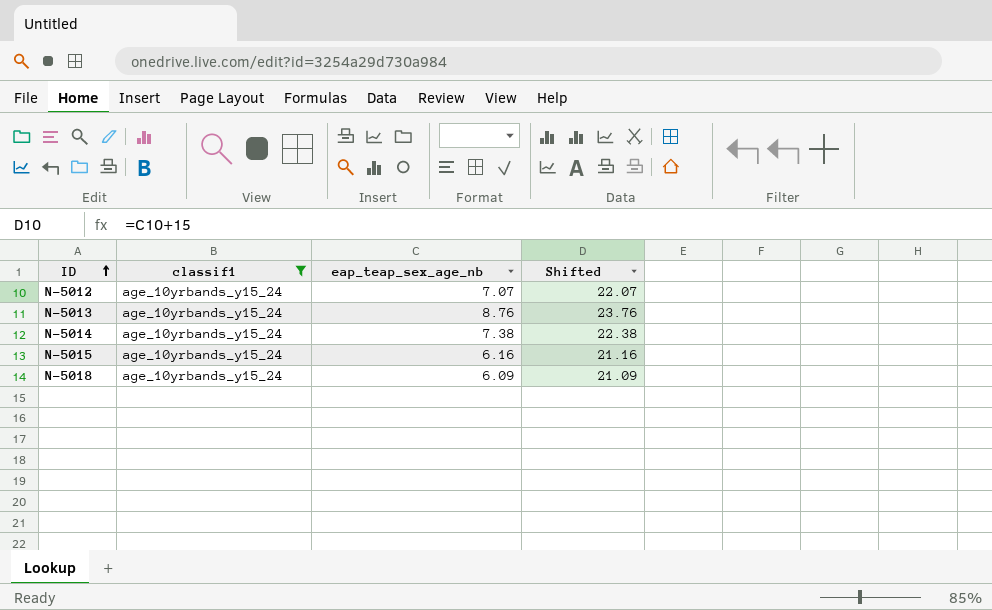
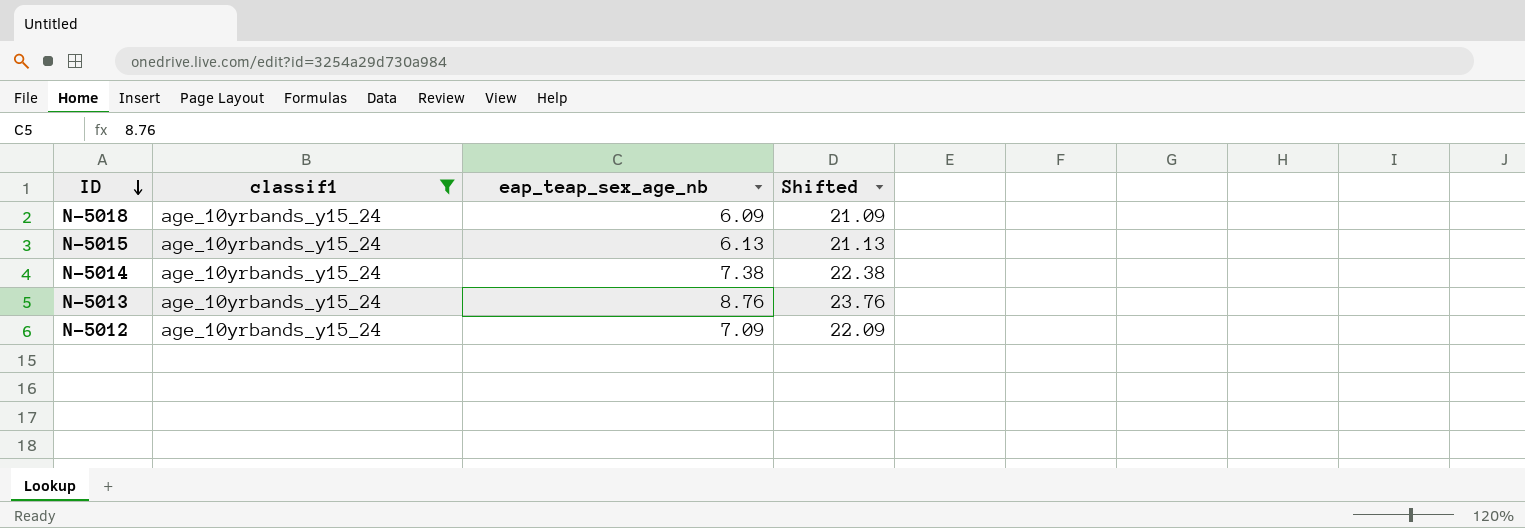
row order: ID ascending -> ID descending
N-5015 | eap_teap_sex_age_nb: 6.16 -> 6.13
N-5015 | Shifted: 21.16 -> 21.13
N-5012 | eap_teap_sex_age_nb: 7.07 -> 7.09
N-5012 | Shifted: 22.07 -> 22.09

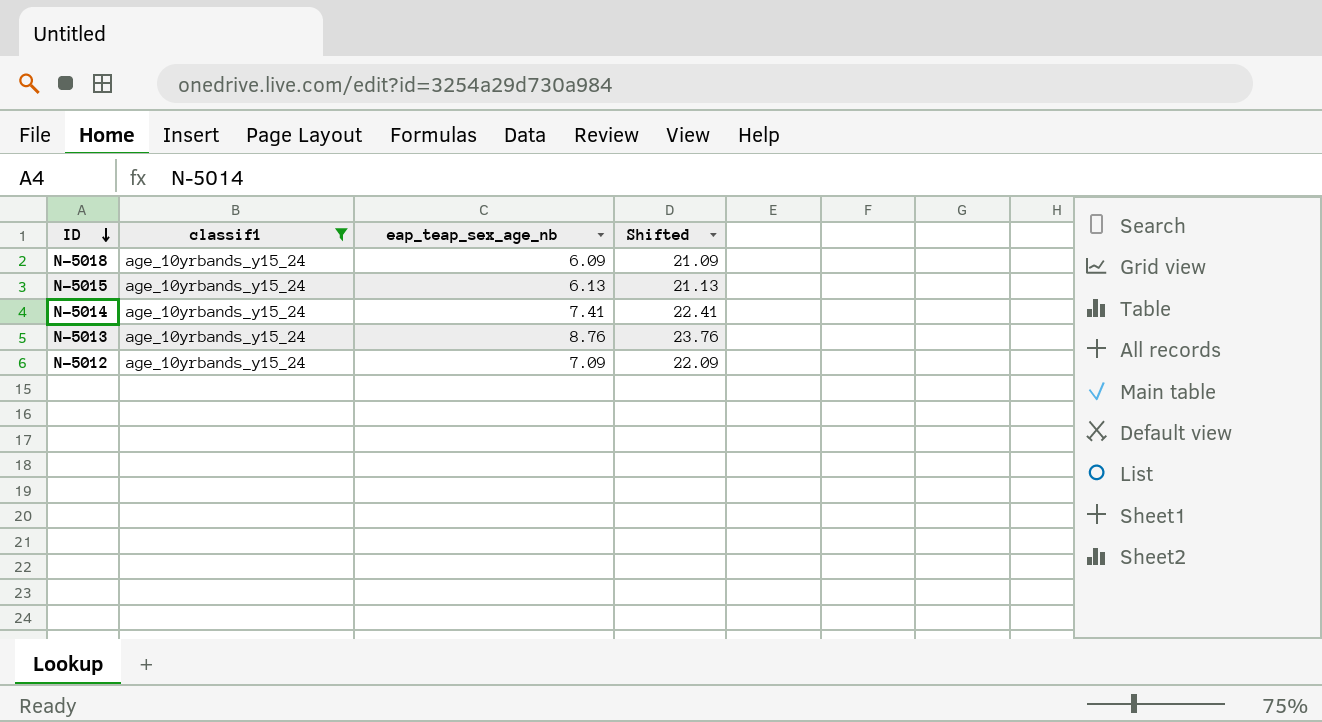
N-5014 | eap_teap_sex_age_nb: 7.38 -> 7.41
N-5014 | Shifted: 22.38 -> 22.41

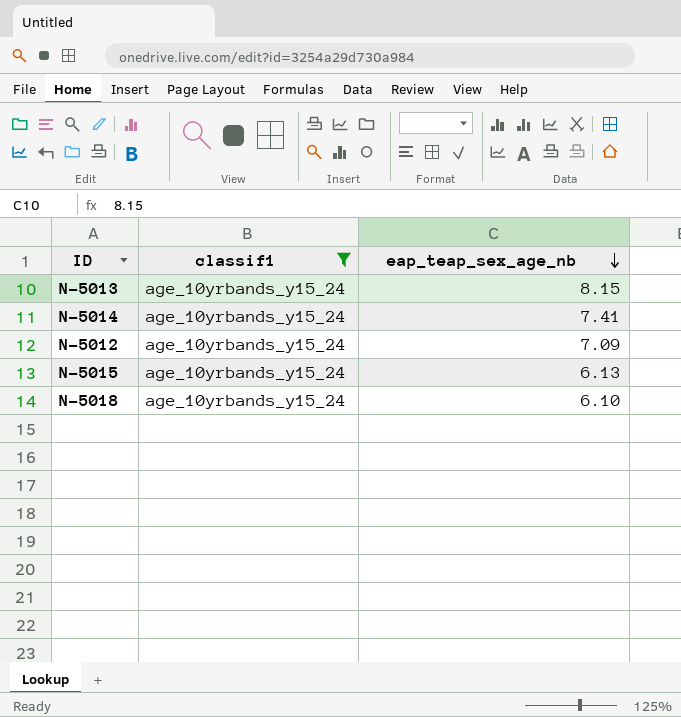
row order: ID descending -> eap_teap_sex_age_nb descending
column Shifted | formula: [eap_teap_sex_age_nb] + 15 -> none
N-5013 | eap_teap_sex_age_nb: 8.76 -> 8.15
N-5018 | eap_teap_sex_age_nb: 6.09 -> 6.10

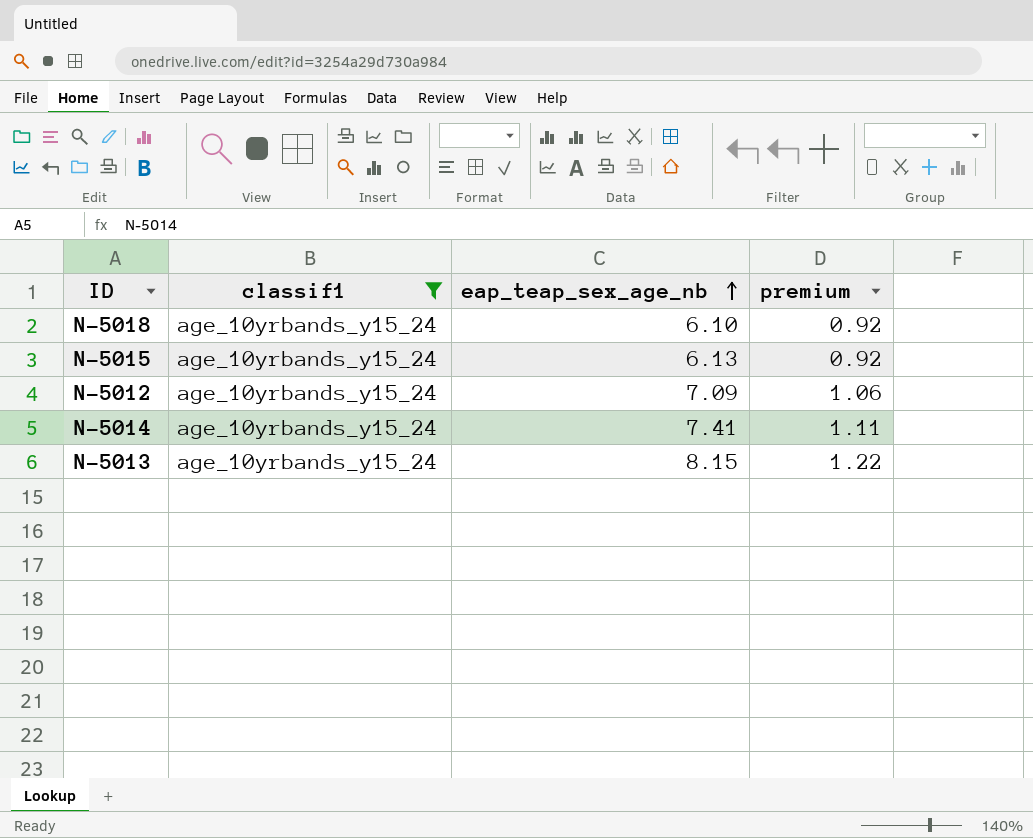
row order: eap_teap_sex_age_nb descending -> eap_teap_sex_age_nb ascending
column premium | formula: none -> [eap_teap_sex_age_nb] * 0.15

